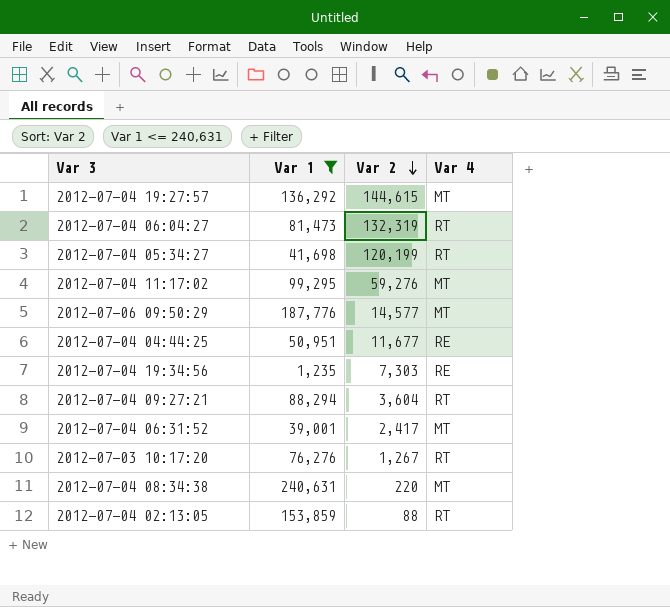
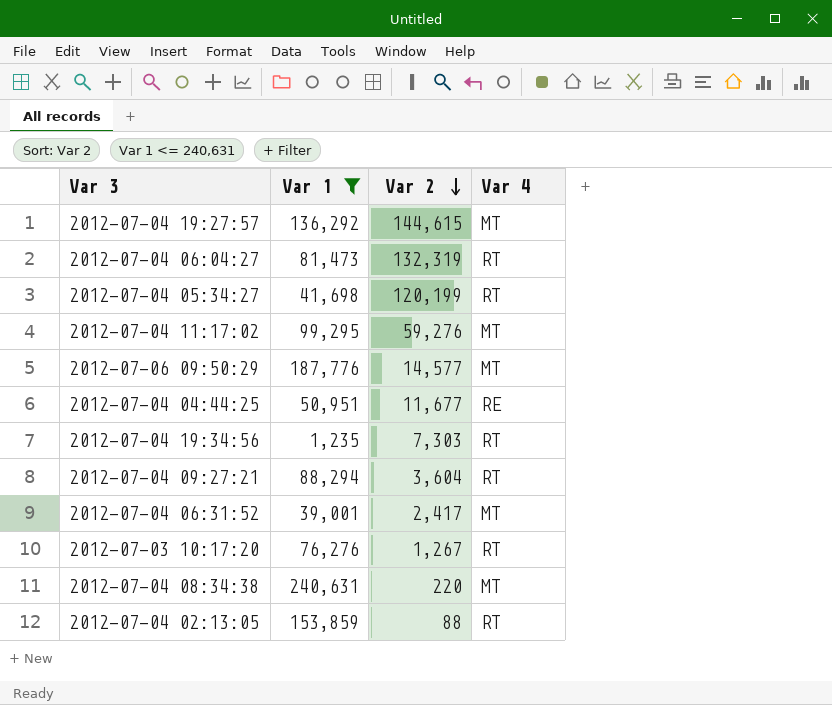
2012-07-04 19:34:56 | Var 4: RE -> RT

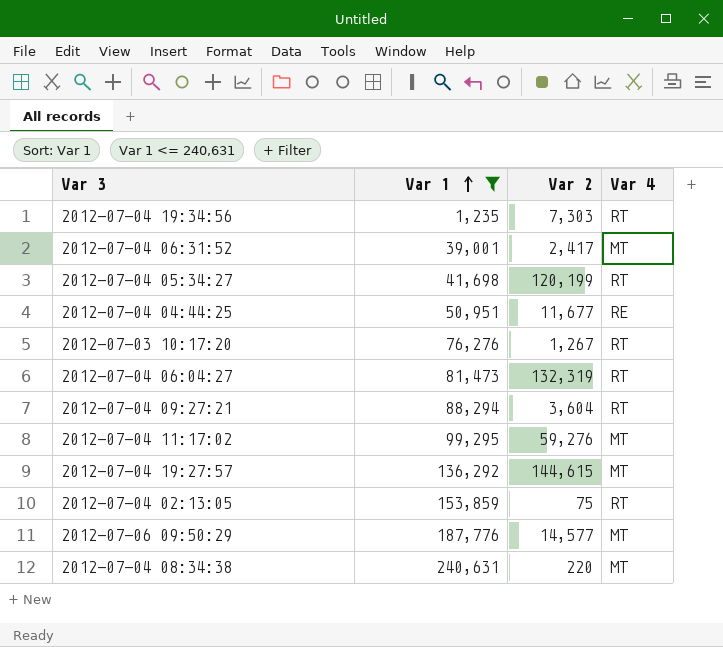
row order: Var 2 descending -> Var 1 ascending
2012-07-04 02:13:05 | Var 2: 88 -> 75

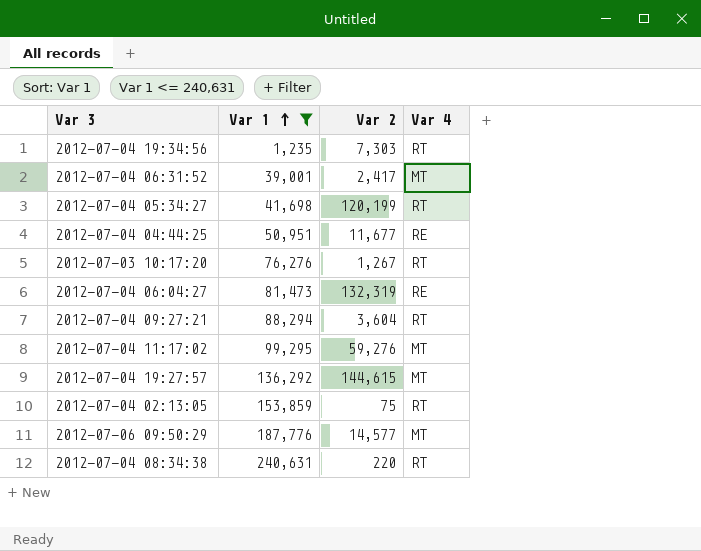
2012-07-04 06:04:27 | Var 4: RT -> RE
2012-07-04 08:34:38 | Var 4: MT -> RT

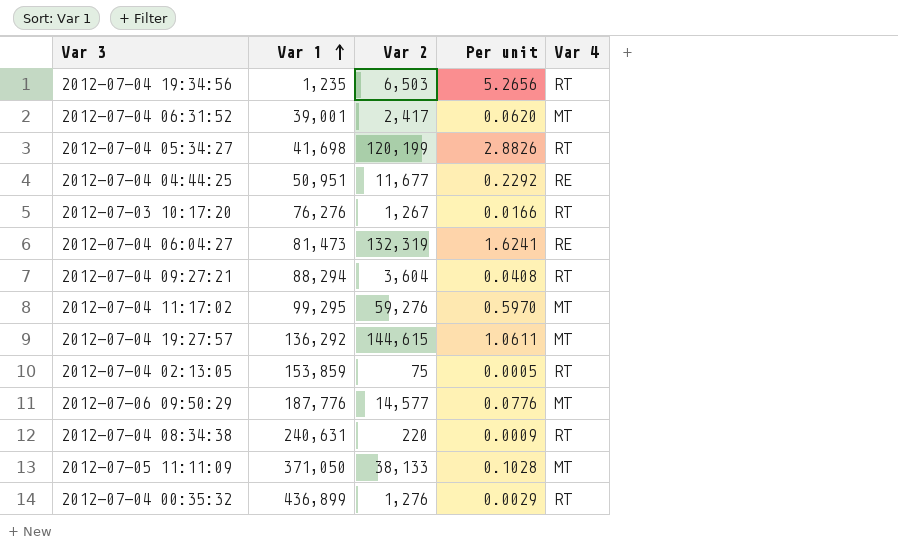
filter: Var 1 <= 240,631 -> none
column Per unit | formula: none -> [Var 2] / [Var 1]
2012-07-04 19:34:56 | Var 2: 7,303 -> 6,503

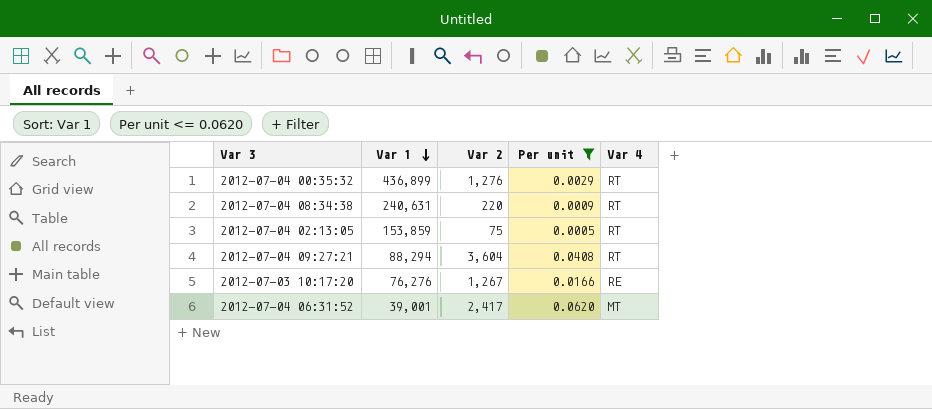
filter: none -> Per unit <= 0.0620
row order: Var 1 ascending -> Var 1 descending
2012-07-03 10:17:20 | Var 4: RT -> RE

